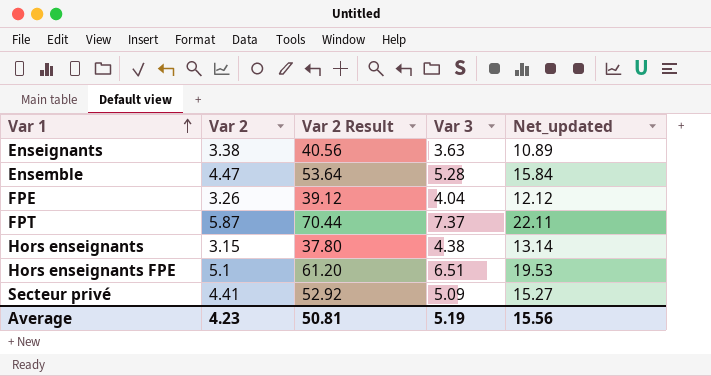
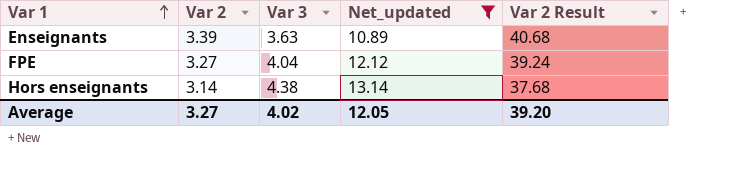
filter: none -> Net_updated <= 13.14
column Var 2 Result | position: 3 -> 5
Enseignants | Var 2: 3.38 -> 3.39
Enseignants | Var 2 Result: 40.56 -> 40.68
FPE | Var 2: 3.26 -> 3.27
FPE | Var 2 Result: 39.12 -> 39.24
Hors enseignants | Var 2: 3.15 -> 3.14
Hors enseignants | Var 2 Result: 37.80 -> 37.68
Average | Var 2: 4.23 -> 3.27
Average | Var 3: 5.19 -> 4.02
Average | Net_updated: 15.56 -> 12.05
Average | Var 2 Result: 50.81 -> 39.20

